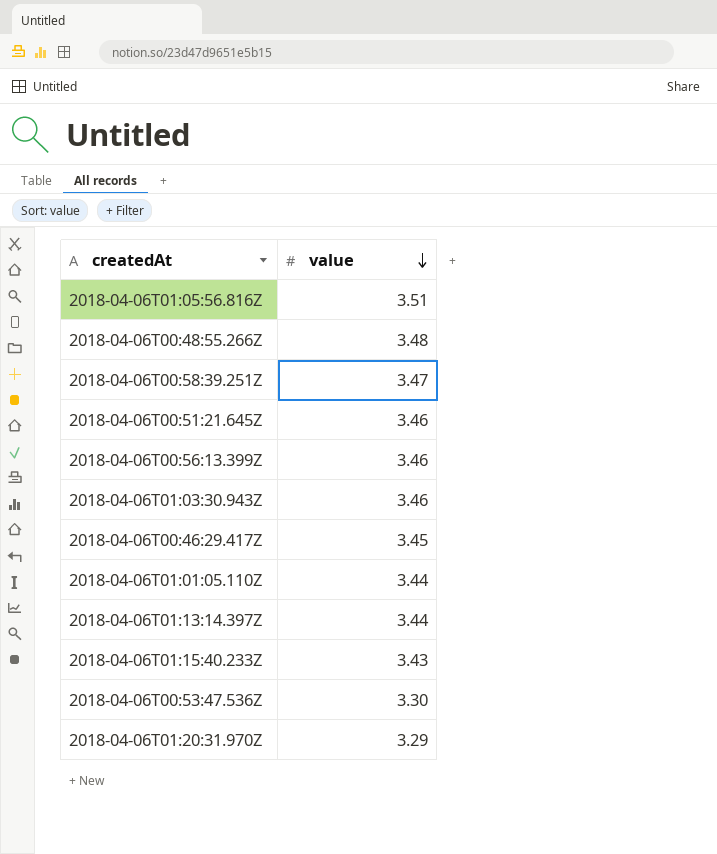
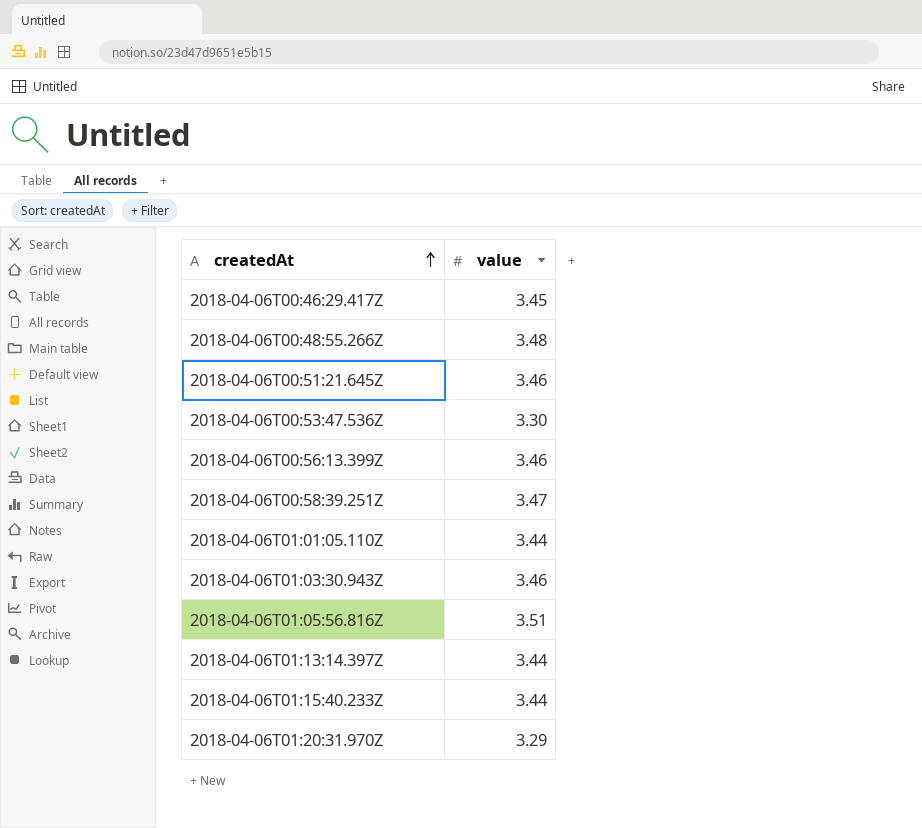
row order: value descending -> createdAt ascending
2018-04-06T01:15:40.233Z | value: 3.43 -> 3.44

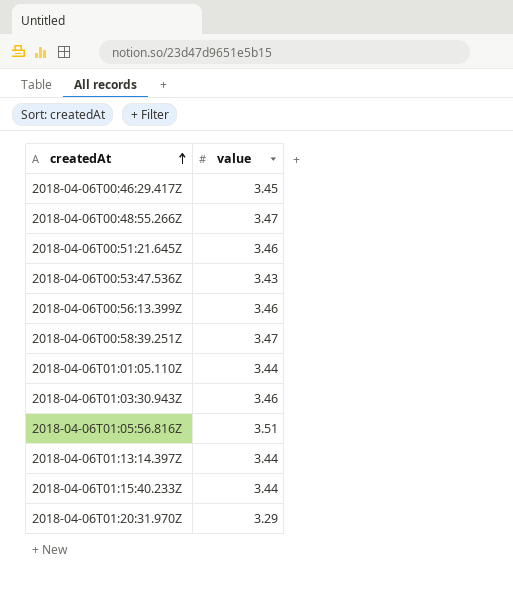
2018-04-06T00:48:55.266Z | value: 3.48 -> 3.47
2018-04-06T00:53:47.536Z | value: 3.30 -> 3.43

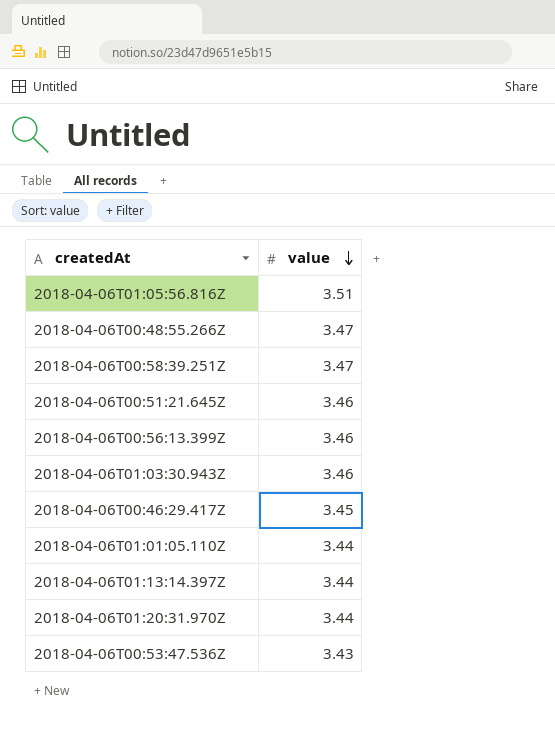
row order: createdAt ascending -> value descending
row 2018-04-06T01:15:40.233Z: 3.44 -> none
2018-04-06T01:20:31.970Z | value: 3.29 -> 3.44

